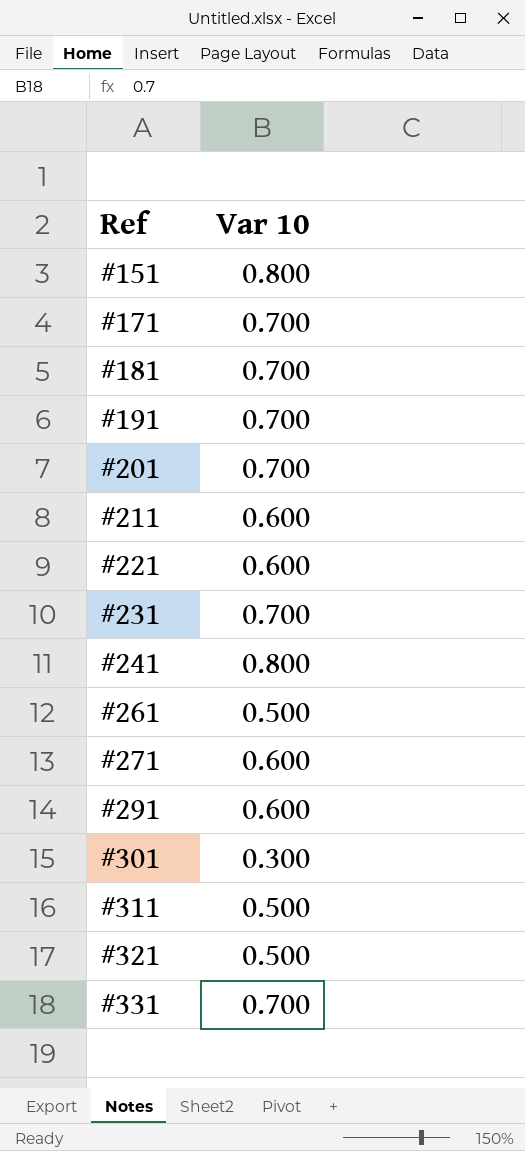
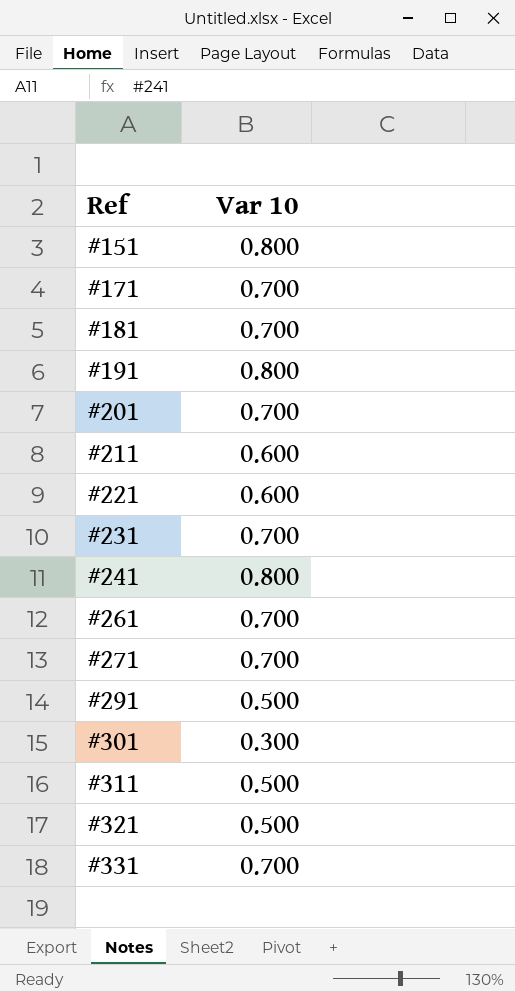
#191 | Var 10: 0.700 -> 0.800
#261 | Var 10: 0.500 -> 0.700
#271 | Var 10: 0.600 -> 0.700
#291 | Var 10: 0.600 -> 0.500

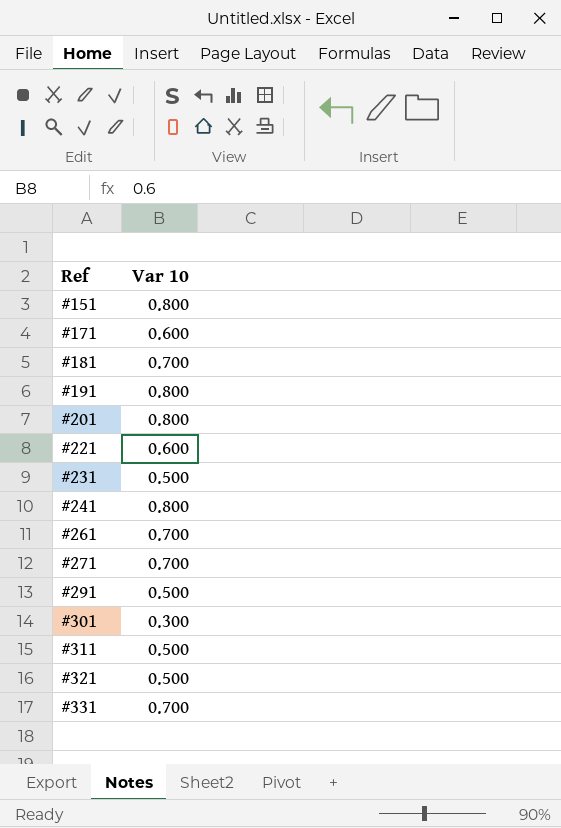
row #211: 0.600 -> none
#171 | Var 10: 0.700 -> 0.600
#201 | Var 10: 0.700 -> 0.800
#231 | Var 10: 0.700 -> 0.500

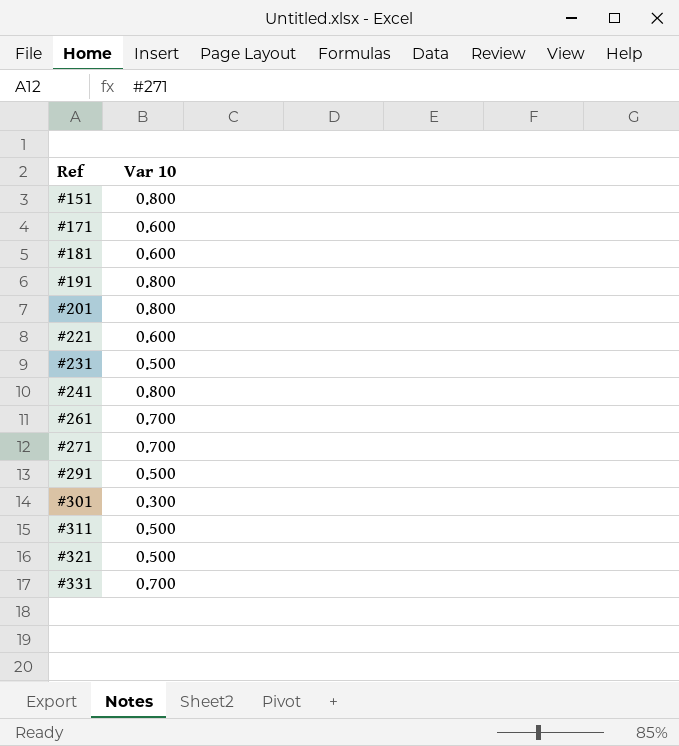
#181 | Var 10: 0.700 -> 0.600

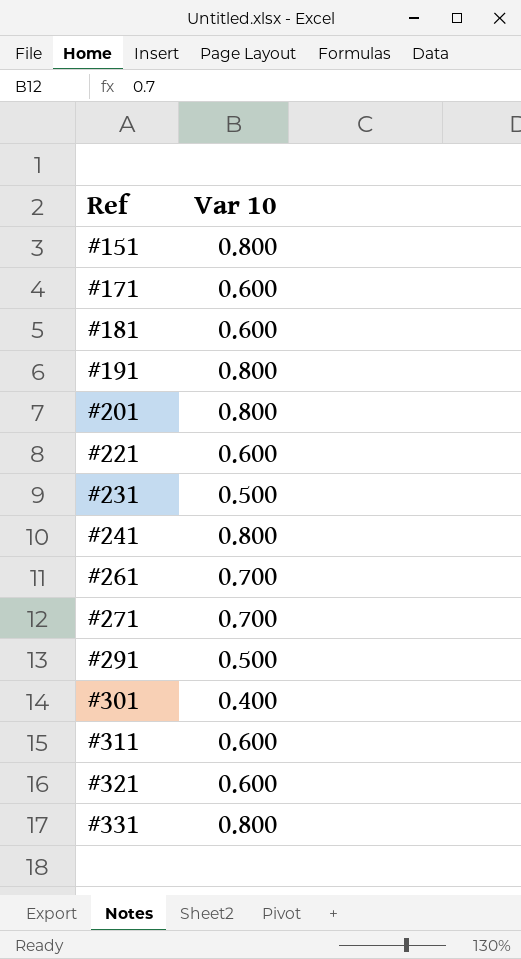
#301 | Var 10: 0.300 -> 0.400
#311 | Var 10: 0.500 -> 0.600
#321 | Var 10: 0.500 -> 0.600
#331 | Var 10: 0.700 -> 0.800

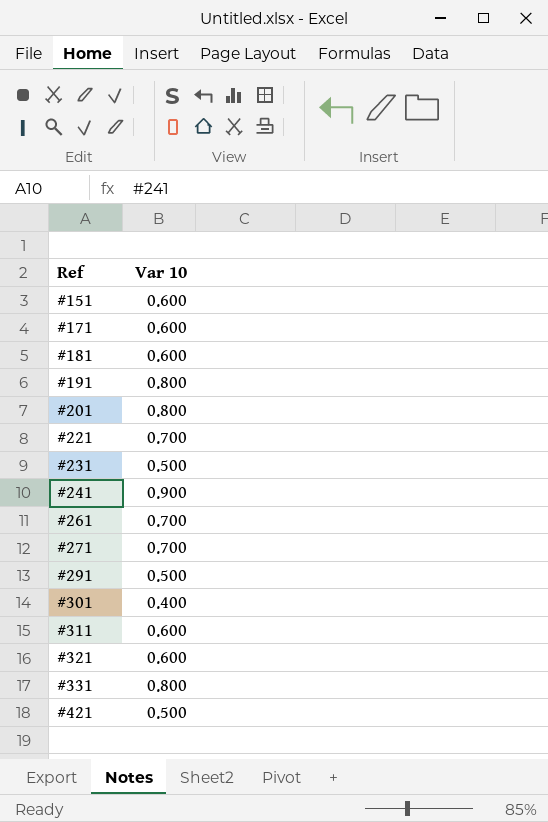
#151 | Var 10: 0.800 -> 0.600
#221 | Var 10: 0.600 -> 0.700
#241 | Var 10: 0.800 -> 0.900
row #421: none -> 0.500

